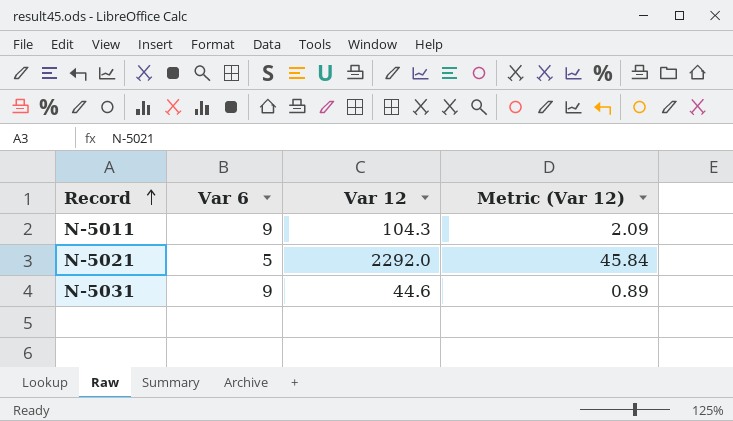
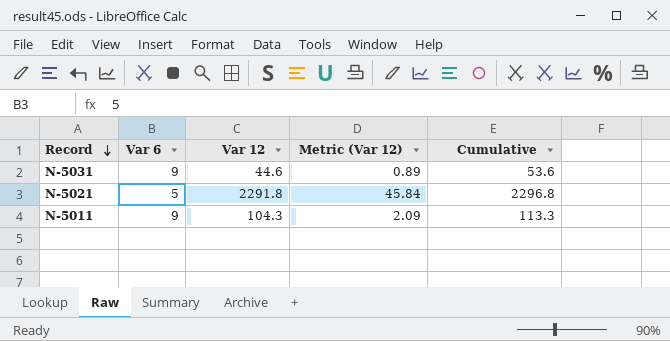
row order: Record ascending -> Record descending
column Cumulative | formula: none -> [Var 6] + [Var 12]
N-5021 | Var 12: 2292.0 -> 2291.8

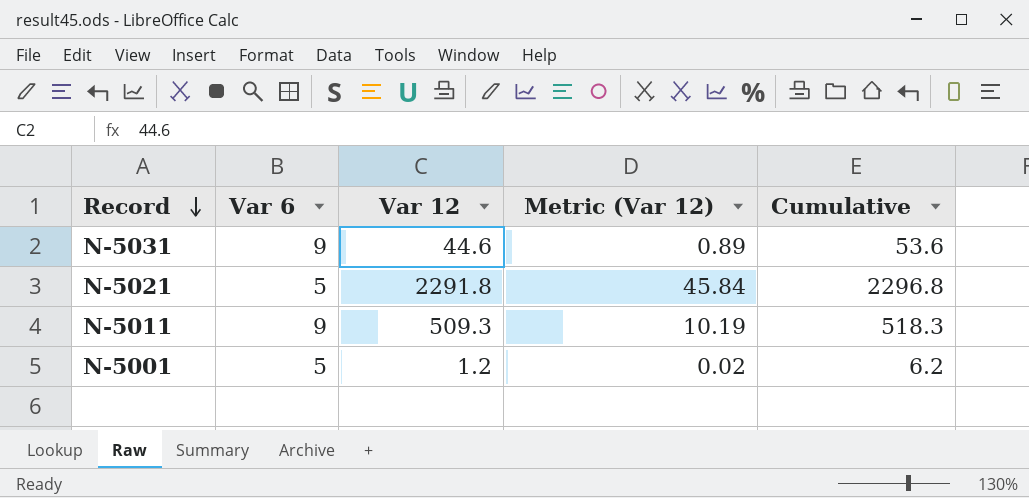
N-5011 | Var 12: 104.3 -> 509.3
N-5011 | Metric (Var 12): 2.09 -> 10.19
N-5011 | Cumulative: 113.3 -> 518.3
row N-5001: none -> 5 | 1.2 | 0.02 | 6.2

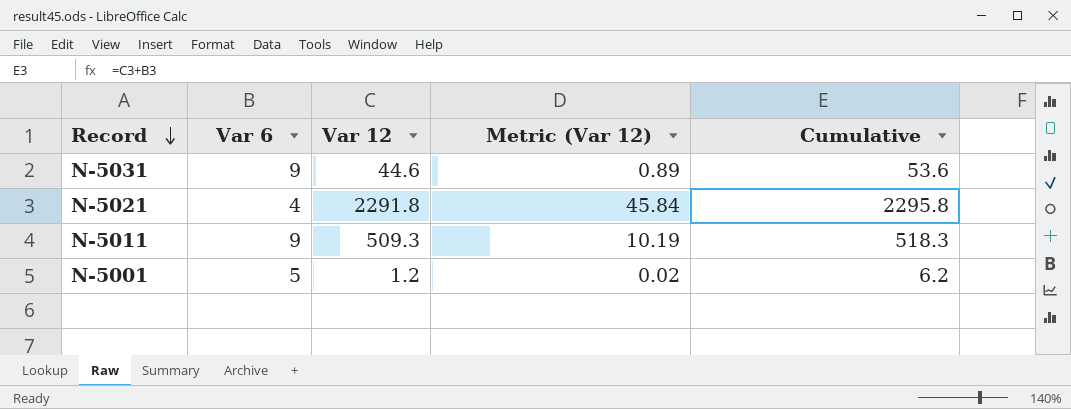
N-5021 | Var 6: 5 -> 4
N-5021 | Cumulative: 2296.8 -> 2295.8

